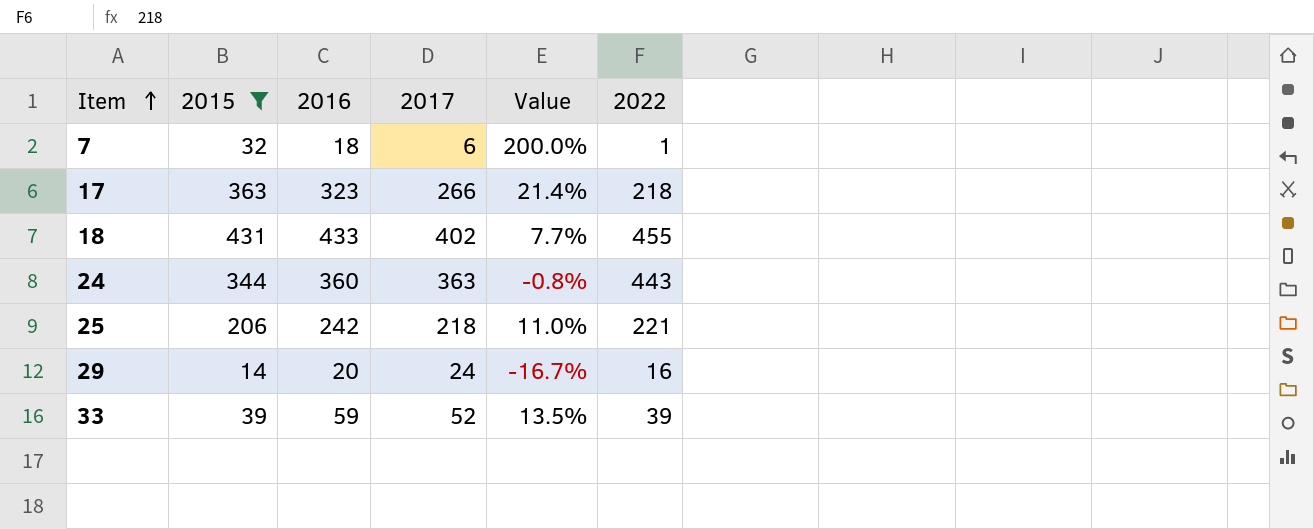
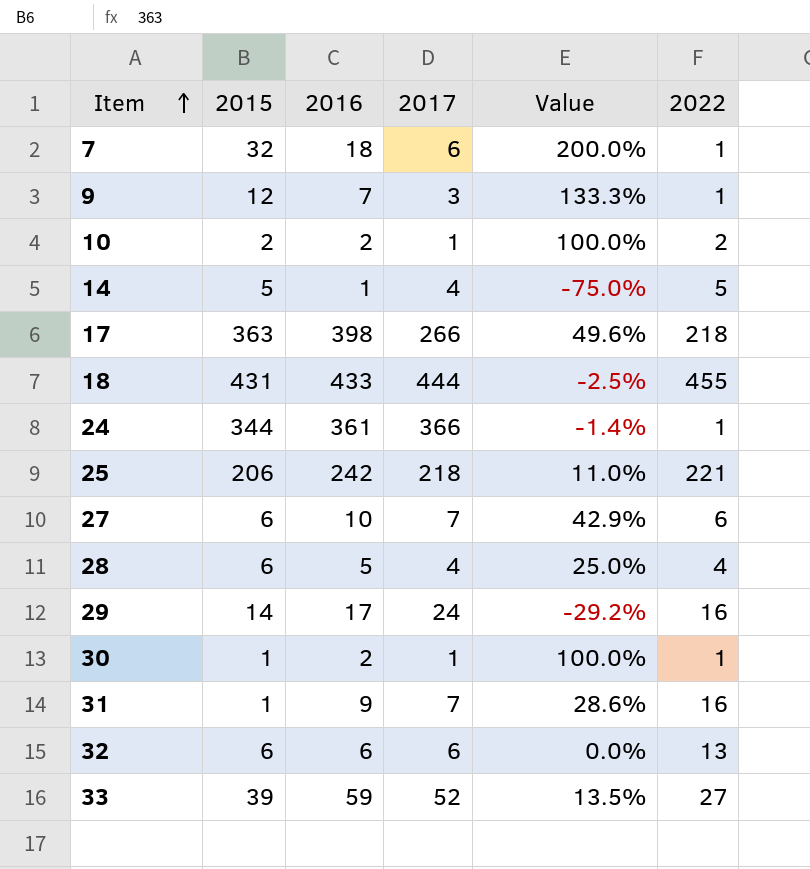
filter: 2015 >= 14 -> none
17 | 2016: 323 -> 398
17 | Value: 21.4% -> 49.6%
18 | 2017: 402 -> 444
18 | Value: 7.7% -> -2.5%
24 | 2016: 360 -> 361
24 | 2017: 363 -> 366
24 | Value: -0.8% -> -1.4%
24 | 2022: 443 -> 1
29 | 2016: 20 -> 17
29 | Value: -16.7% -> -29.2%
33 | 2022: 39 -> 27

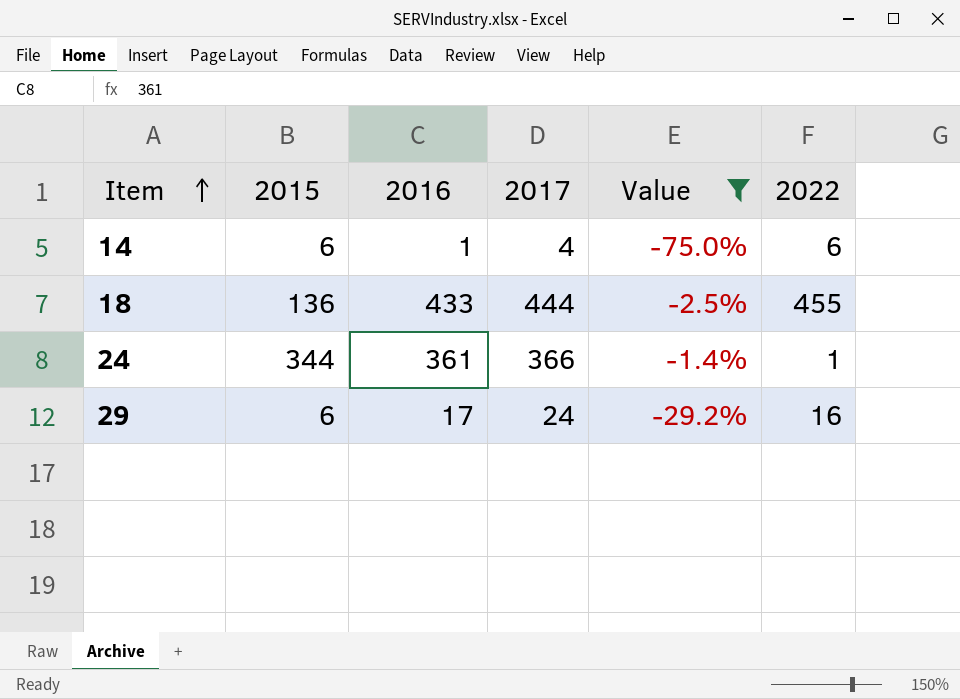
filter: none -> Value <= -1.4%
14 | 2015: 5 -> 6
14 | 2022: 5 -> 6
18 | 2015: 431 -> 136
29 | 2015: 14 -> 6

